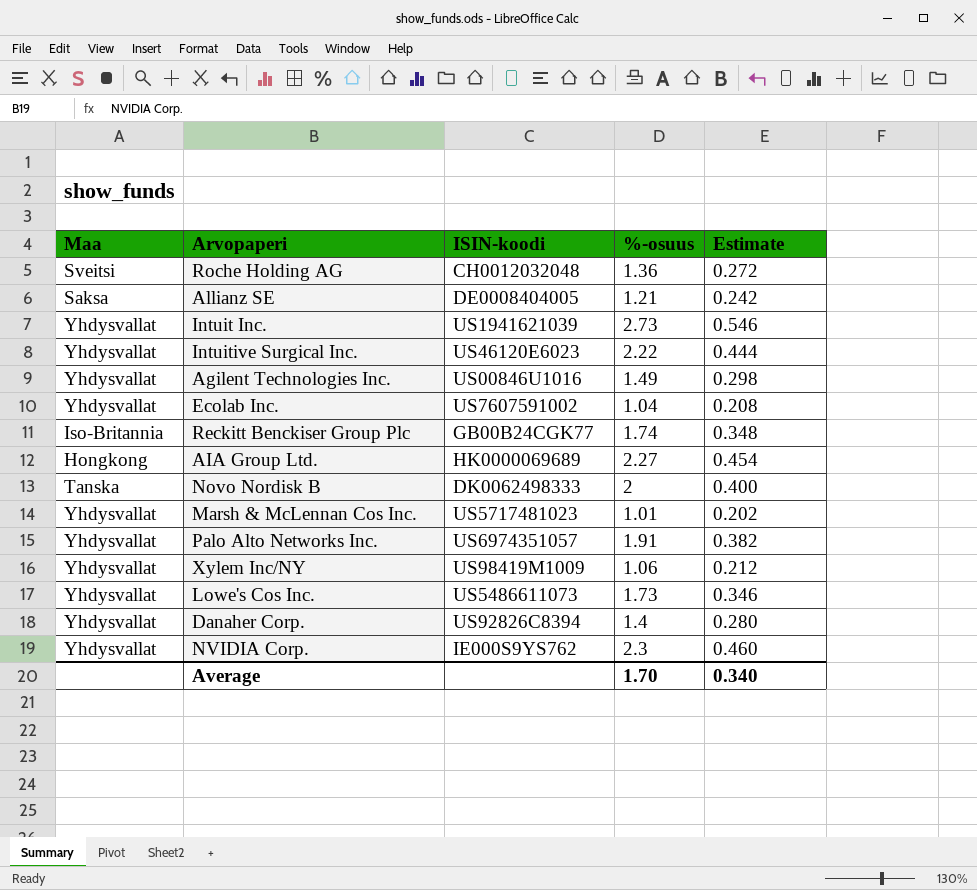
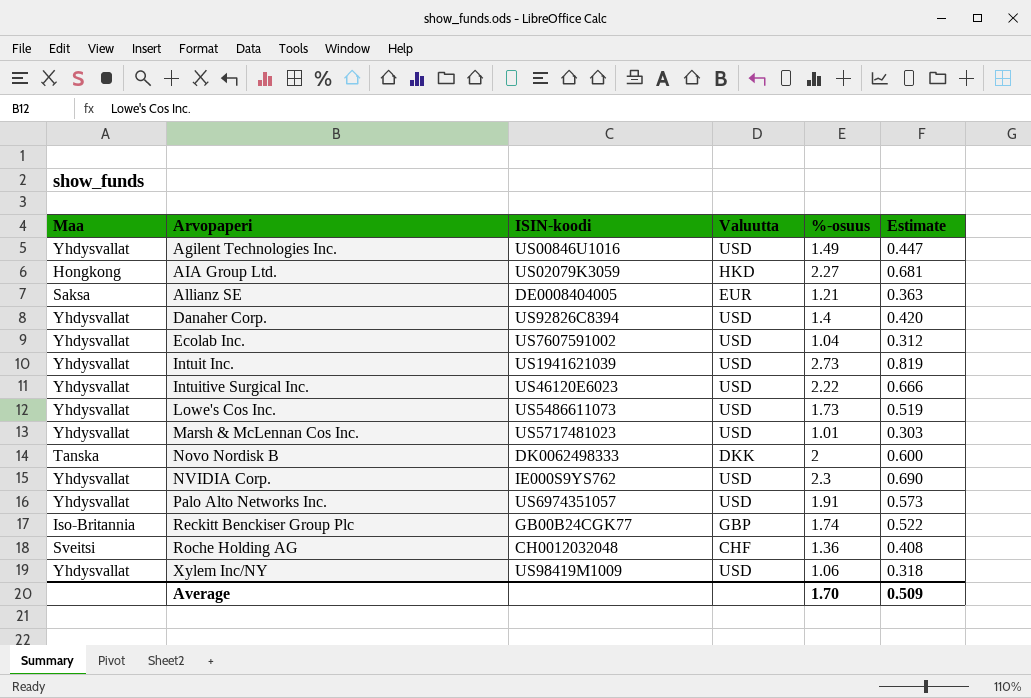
row order: none -> Arvopaperi ascending
column Valuutta | position: none -> 4
column Estimate | formula: [%-osuus] * 0.2 -> [%-osuus] * 0.3
AIA Group Ltd. | ISIN-koodi: HK0000069689 -> US02079K3059
Average | Estimate: 0.340 -> 0.509

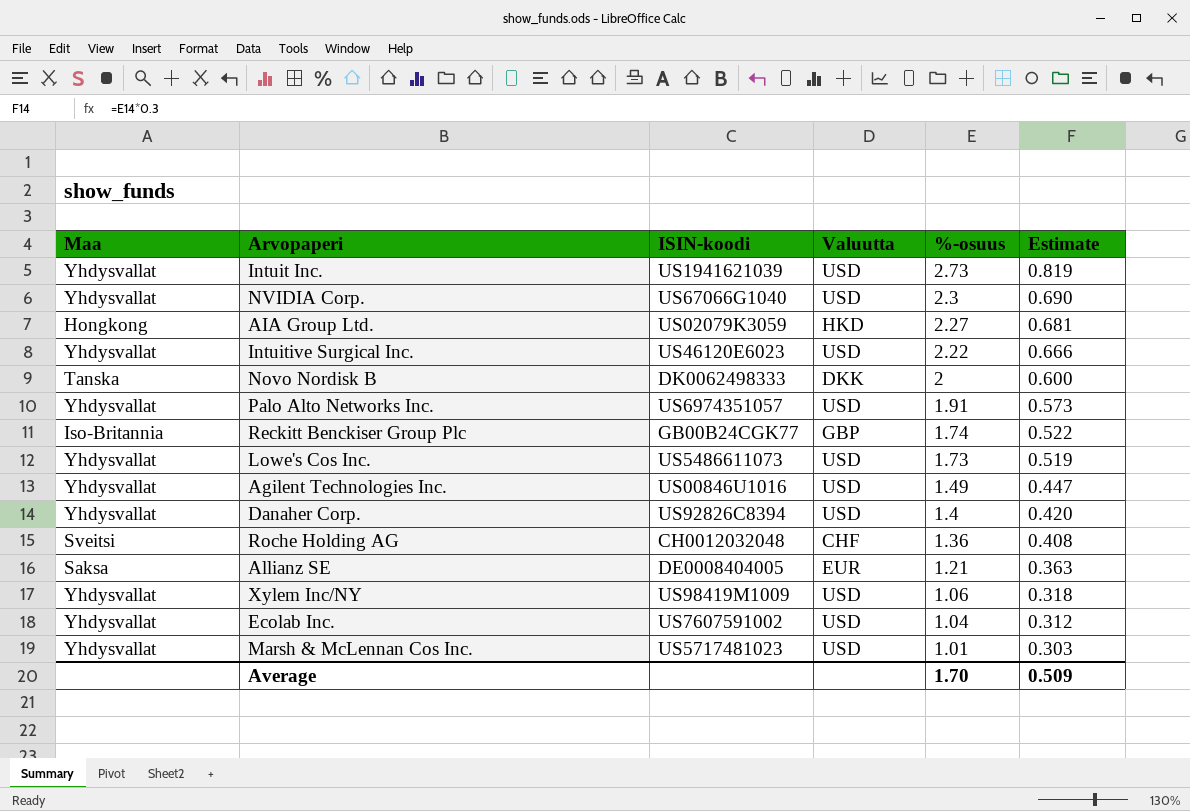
row order: Arvopaperi ascending -> %-osuus descending
NVIDIA Corp. | ISIN-koodi: IE000S9YS762 -> US67066G1040

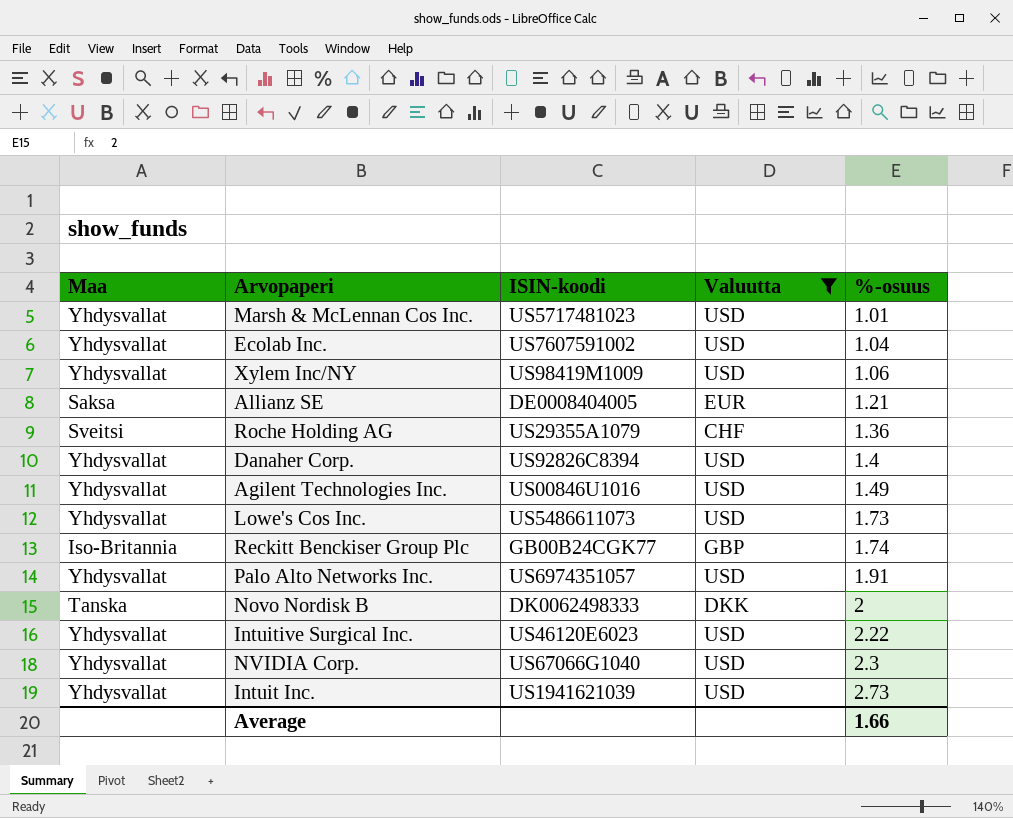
filter: none -> Valuutta != HKD
row order: %-osuus descending -> %-osuus ascending
column Estimate | formula: [%-osuus] * 0.3 -> none
Roche Holding AG | ISIN-koodi: CH0012032048 -> US29355A1079
Average | %-osuus: 1.70 -> 1.66

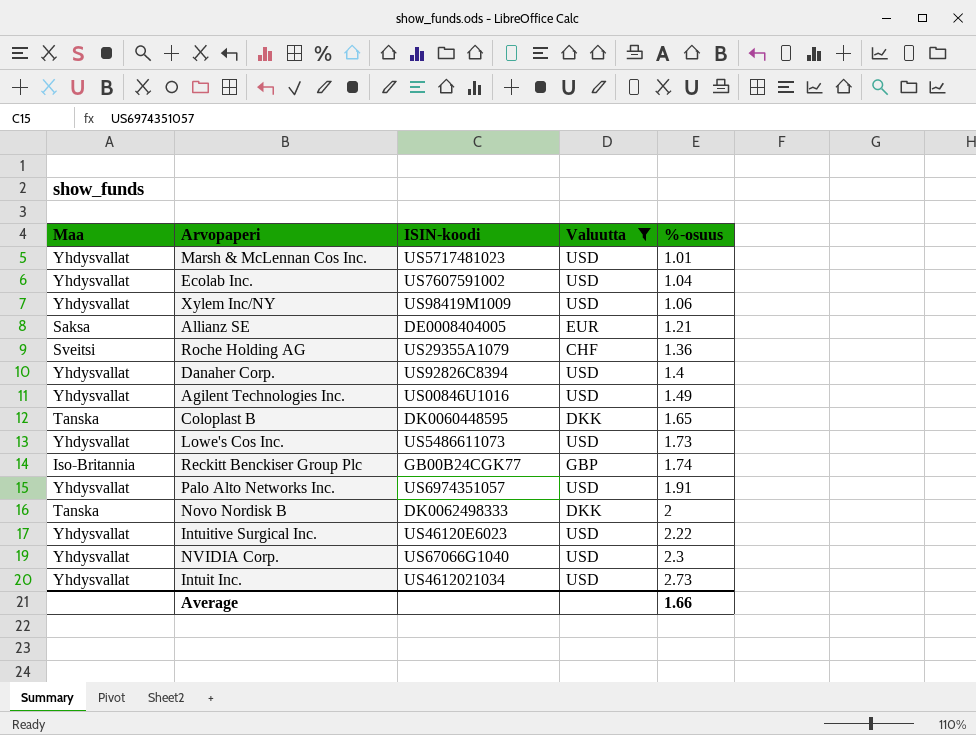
row Coloplast B: none -> Tanska | DK0060448595 | DKK | 1.65
Intuit Inc. | ISIN-koodi: US1941621039 -> US4612021034

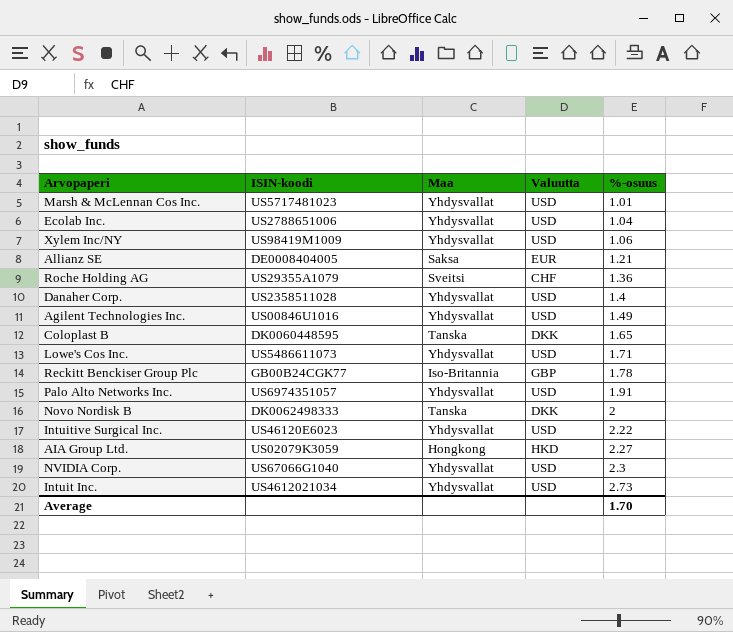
filter: Valuutta != HKD -> none
column Maa | position: 1 -> 3
Ecolab Inc. | ISIN-koodi: US7607591002 -> US2788651006
Danaher Corp. | ISIN-koodi: US92826C8394 -> US2358511028
Lowe's Cos Inc. | %-osuus: 1.73 -> 1.71
Reckitt Benckiser Group Plc | %-osuus: 1.74 -> 1.78
Average | %-osuus: 1.66 -> 1.70

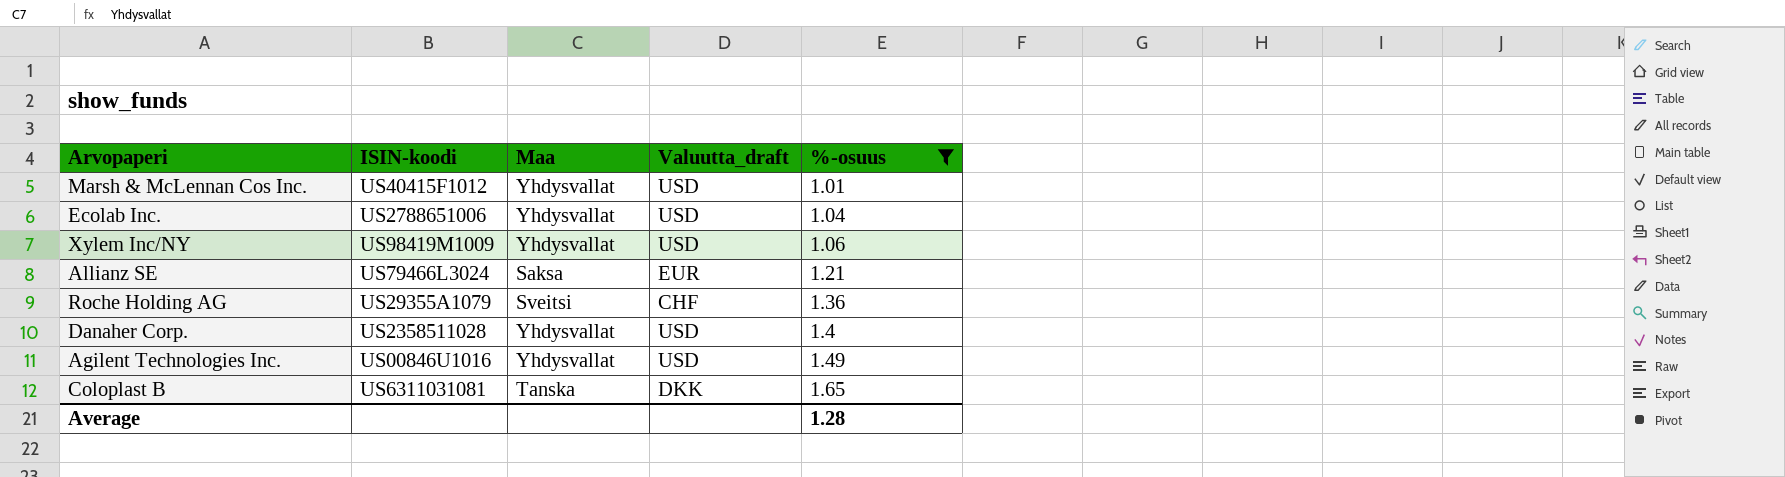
filter: none -> %-osuus <= 1.65
column name: Valuutta -> Valuutta_draft
Marsh & McLennan Cos Inc. | ISIN-koodi: US5717481023 -> US40415F1012
Allianz SE | ISIN-koodi: DE0008404005 -> US79466L3024
Coloplast B | ISIN-koodi: DK0060448595 -> US6311031081
Average | %-osuus: 1.70 -> 1.28

